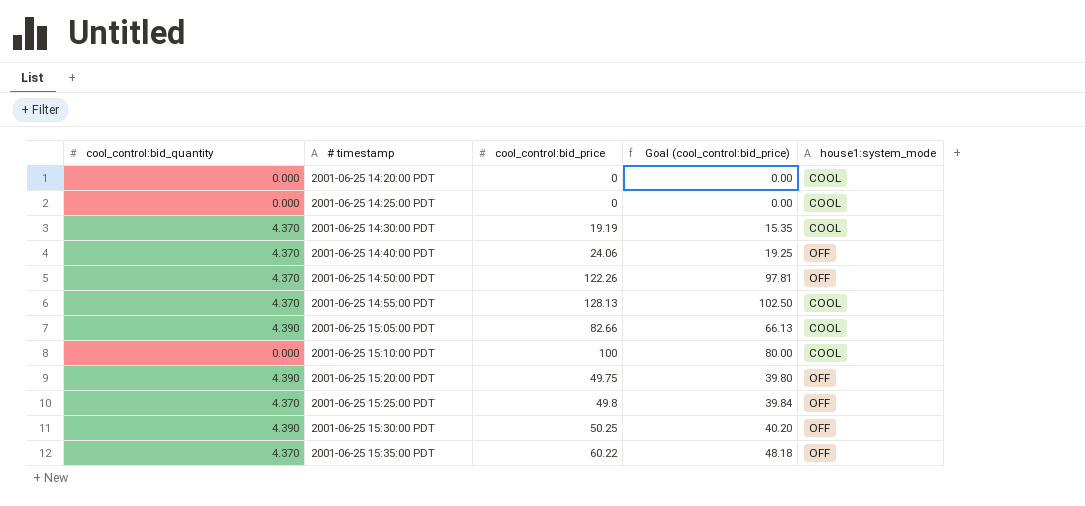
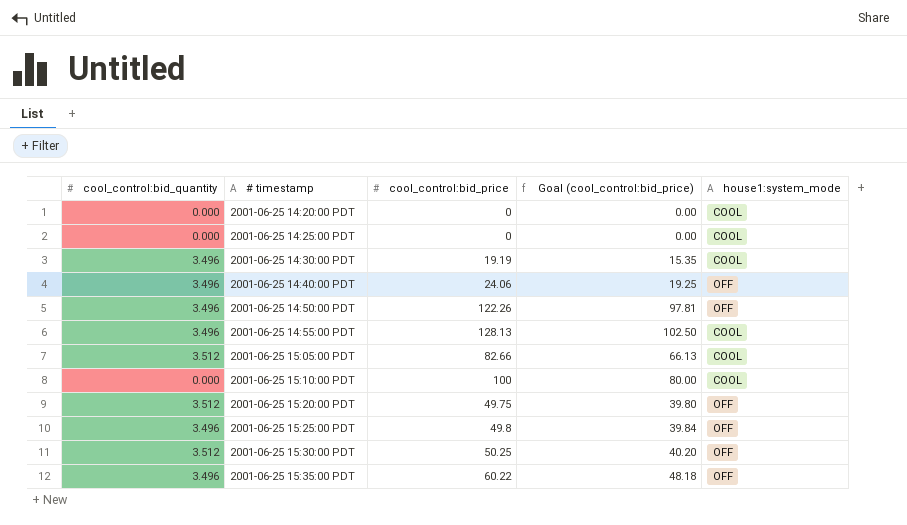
2001-06-25 14:30:00 PDT | cool_control:bid_quantity: 4.370 -> 3.496
2001-06-25 14:40:00 PDT | cool_control:bid_quantity: 4.370 -> 3.496
2001-06-25 14:50:00 PDT | cool_control:bid_quantity: 4.370 -> 3.496
2001-06-25 14:55:00 PDT | cool_control:bid_quantity: 4.370 -> 3.496
2001-06-25 15:05:00 PDT | cool_control:bid_quantity: 4.390 -> 3.512
2001-06-25 15:20:00 PDT | cool_control:bid_quantity: 4.390 -> 3.512
2001-06-25 15:25:00 PDT | cool_control:bid_quantity: 4.370 -> 3.496
2001-06-25 15:30:00 PDT | cool_control:bid_quantity: 4.390 -> 3.512
2001-06-25 15:35:00 PDT | cool_control:bid_quantity: 4.370 -> 3.496

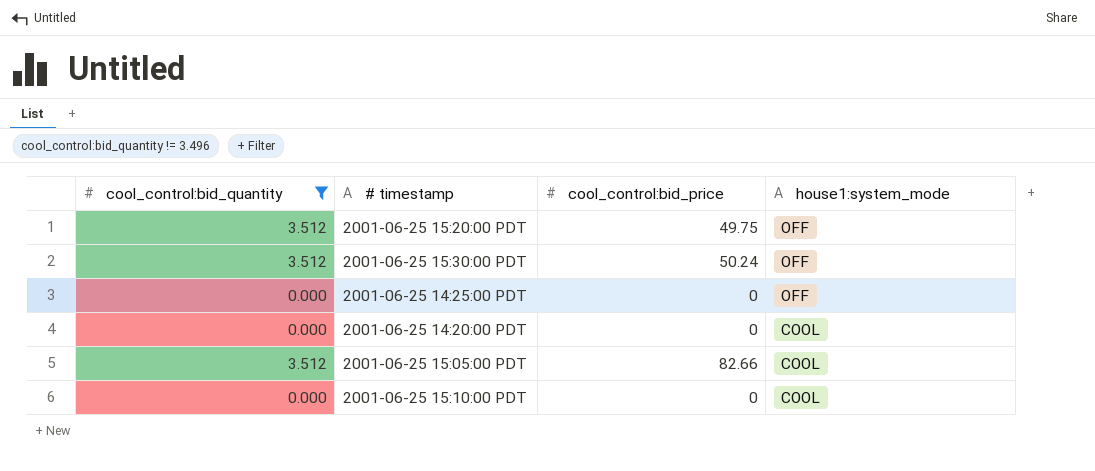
filter: none -> cool_control:bid_quantity != 3.496
row order: # timestamp ascending -> house1:system_mode descending
column Goal (cool_control:bid_price) | formula: [cool_control:bid_price] * 0.8 -> none
2001-06-25 15:30:00 PDT | cool_control:bid_price: 50.25 -> 50.24
2001-06-25 14:25:00 PDT | house1:system_mode: COOL -> OFF
2001-06-25 15:10:00 PDT | cool_control:bid_price: 100 -> 0

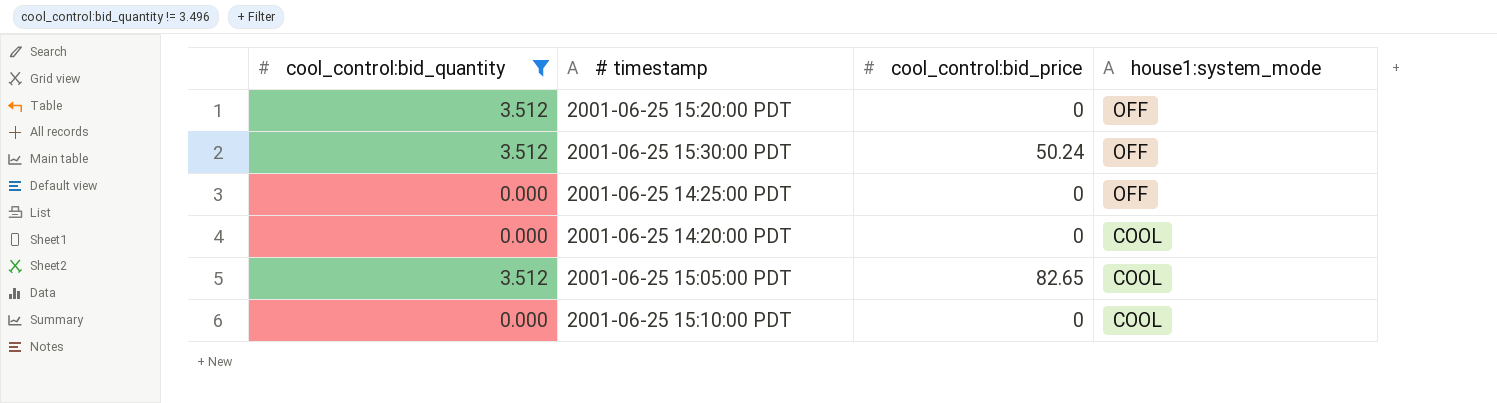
2001-06-25 15:20:00 PDT | cool_control:bid_price: 49.75 -> 0
2001-06-25 15:05:00 PDT | cool_control:bid_price: 82.66 -> 82.65

